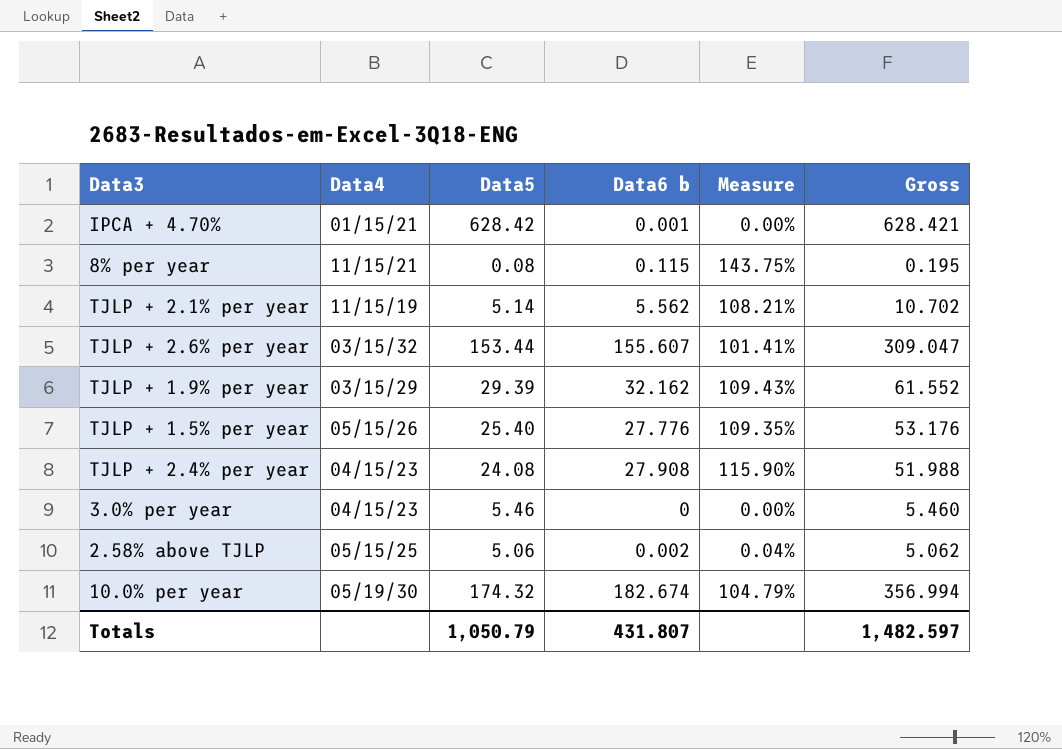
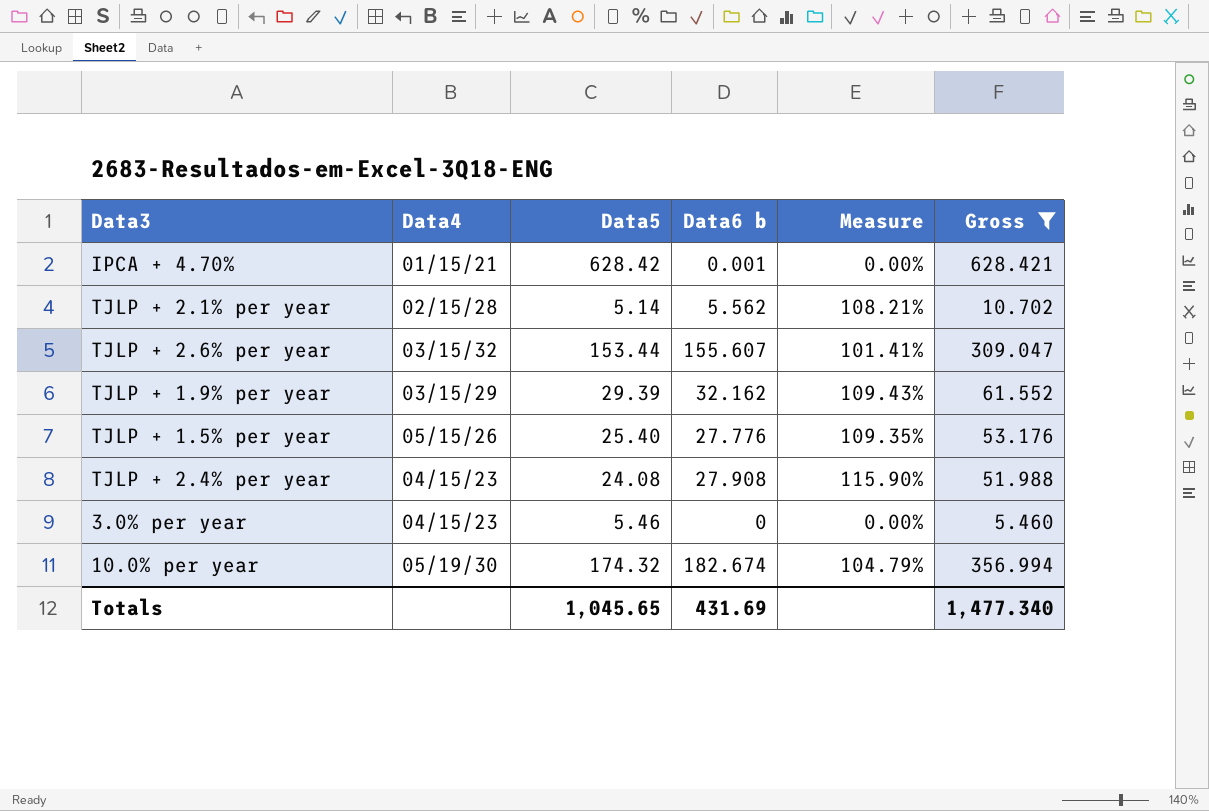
filter: none -> Gross >= 5.460
TJLP + 2.1% per year | Data4: 11/15/19 -> 02/15/28
Totals | Data5: 1,050.79 -> 1,045.65
Totals | Data6 b: 431.807 -> 431.69
Totals | Gross: 1,482.597 -> 1,477.340

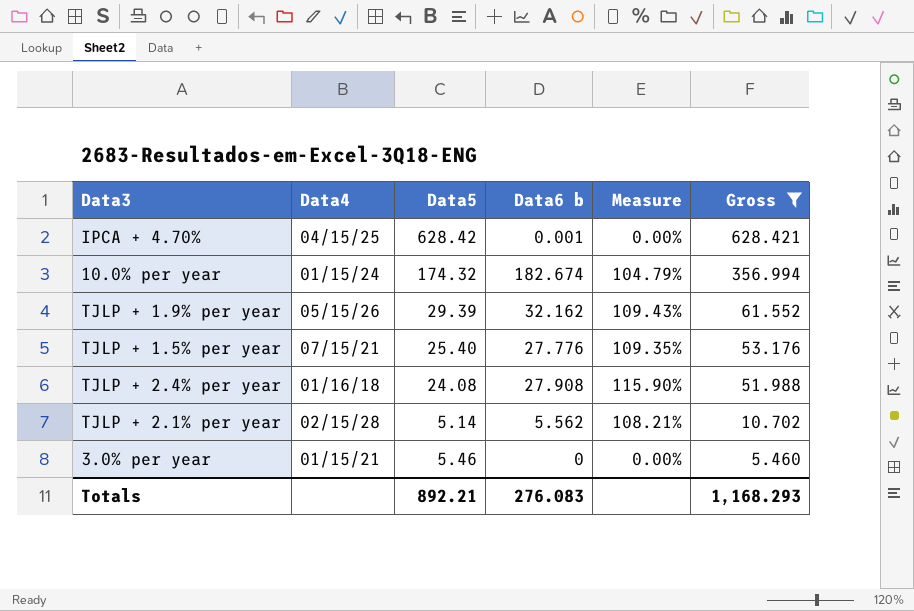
row order: none -> Gross descending
row TJLP + 2.6% per year: 03/15/32 | 153.44 | 155.607 | 101.41% | 309.047 -> none
IPCA + 4.70% | Data4: 01/15/21 -> 04/15/25
10.0% per year | Data4: 05/19/30 -> 01/15/24
TJLP + 1.9% per year | Data4: 03/15/29 -> 05/15/26
TJLP + 1.5% per year | Data4: 05/15/26 -> 07/15/21
TJLP + 2.4% per year | Data4: 04/15/23 -> 01/16/18
3.0% per year | Data4: 04/15/23 -> 01/15/21
Totals | Data5: 1,045.65 -> 892.21
Totals | Data6 b: 431.69 -> 276.083
Totals | Gross: 1,477.340 -> 1,168.293

